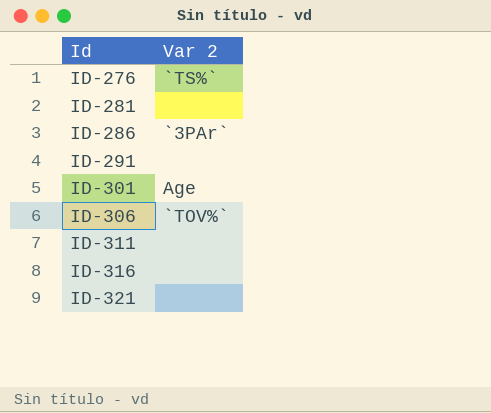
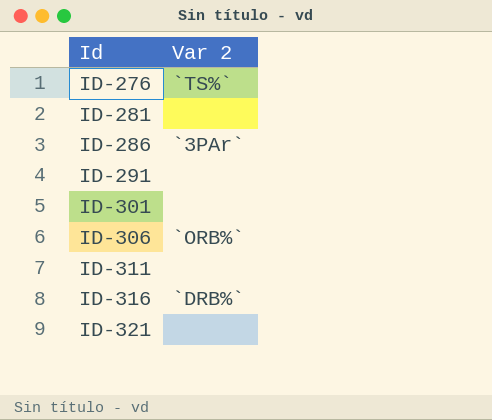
ID-301 | Var 2: Age -> none
ID-306 | Var 2: `TOV%` -> `ORB%`
ID-316 | Var 2: none -> `DRB%`

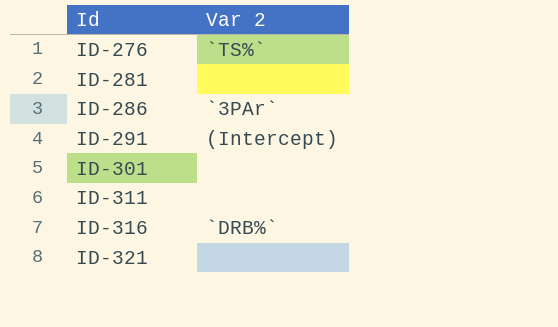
row ID-306: `ORB%` -> none
ID-291 | Var 2: none -> (Intercept)

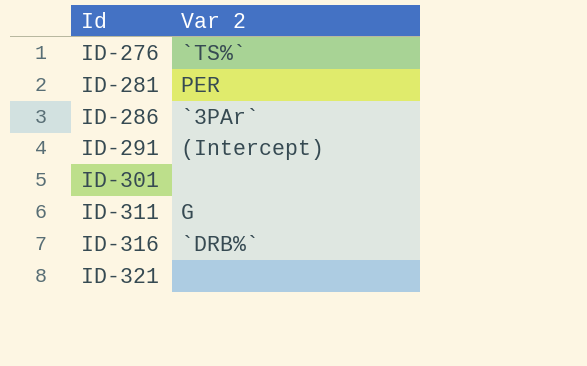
ID-281 | Var 2: none -> PER
ID-311 | Var 2: none -> G

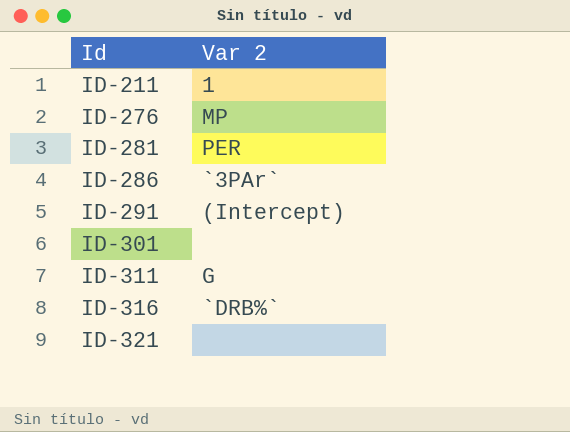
row ID-211: none -> 1
ID-276 | Var 2: `TS%` -> MP

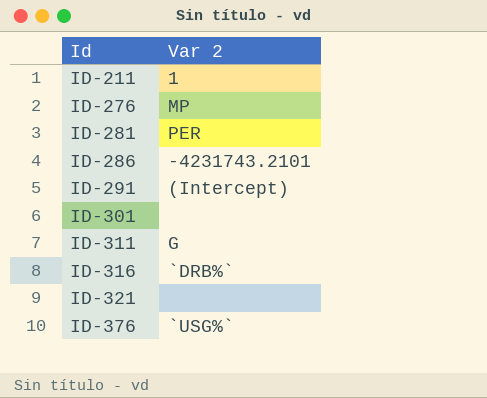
ID-286 | Var 2: `3PAr` -> -4231743.2101
row ID-376: none -> `USG%`

